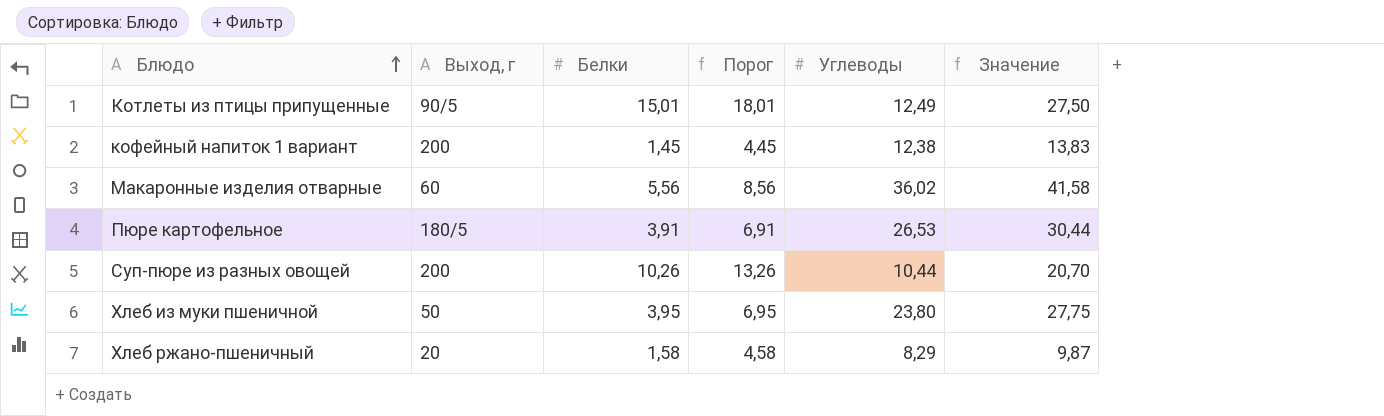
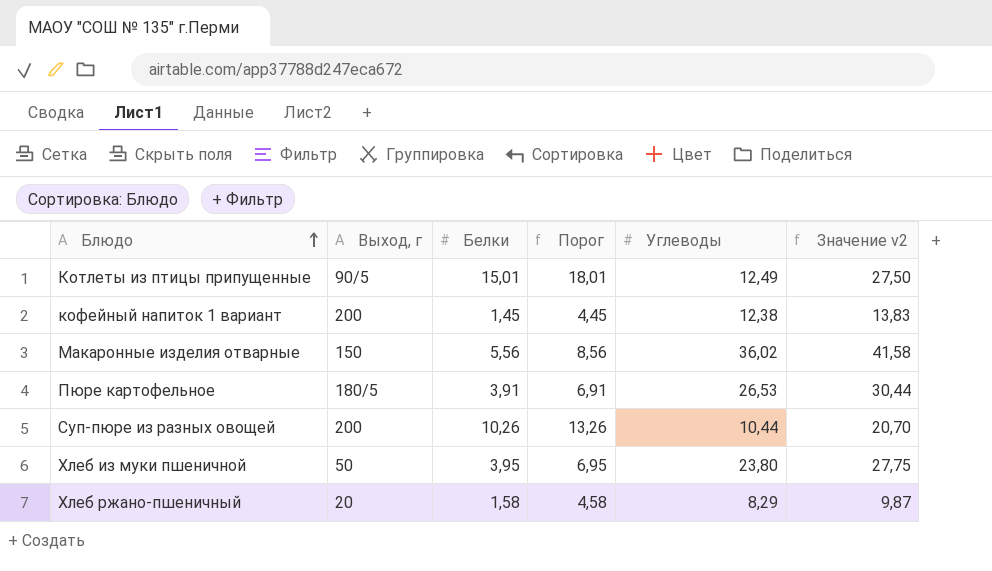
column name: Значение -> Значение v2
Макаронные изделия отварные | Выход, г: 60 -> 150

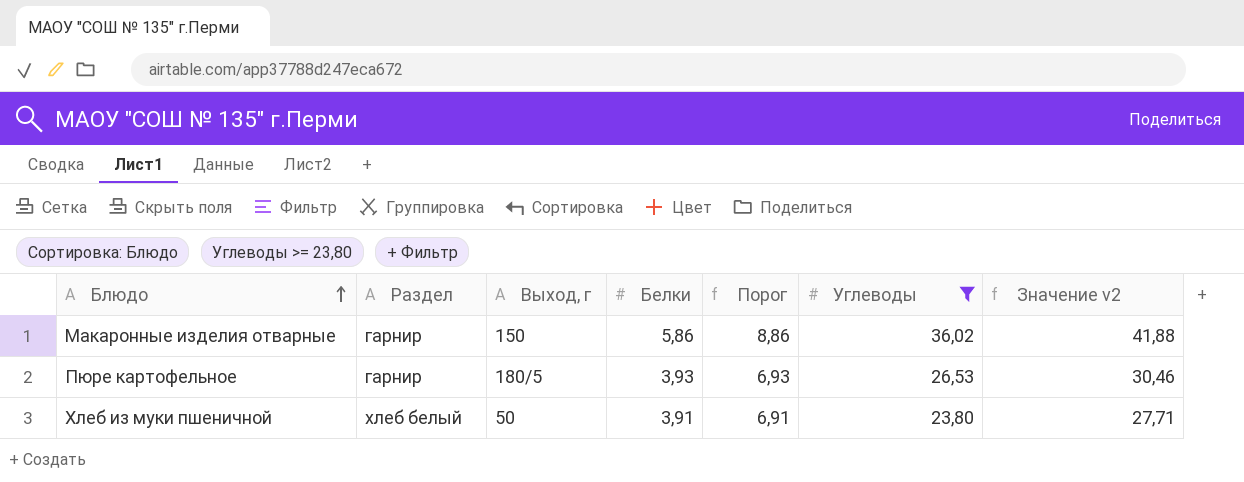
filter: none -> Углеводы >= 23,80
column Раздел | position: none -> 2
Макаронные изделия отварные | Белки: 5,56 -> 5,86
Макаронные изделия отварные | Порог: 8,56 -> 8,86
Макаронные изделия отварные | Значение v2: 41,58 -> 41,88
Пюре картофельное | Белки: 3,91 -> 3,93
Пюре картофельное | Порог: 6,91 -> 6,93
Пюре картофельное | Значение v2: 30,44 -> 30,46
Хлеб из муки пшеничной | Белки: 3,95 -> 3,91
Хлеб из муки пшеничной | Порог: 6,95 -> 6,91
Хлеб из муки пшеничной | Значение v2: 27,75 -> 27,71

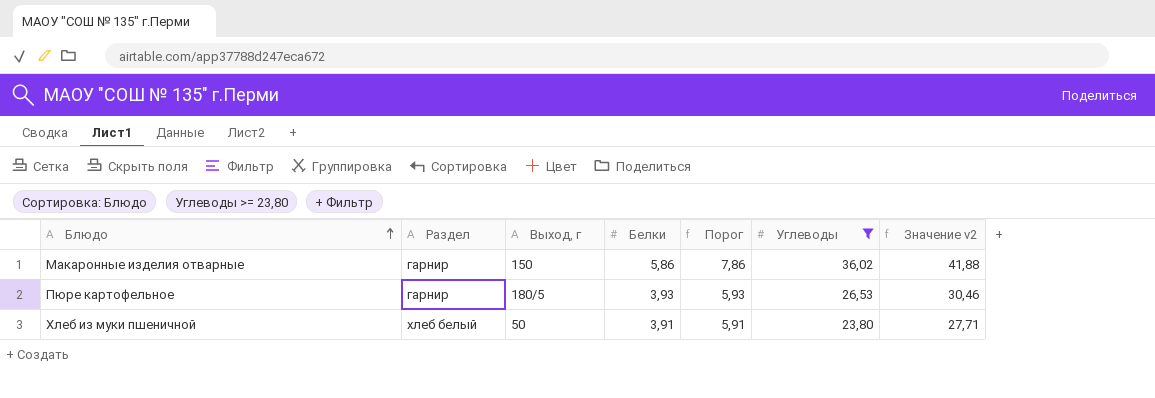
column Порог | formula: [Белки] + 3 -> [Белки] + 2

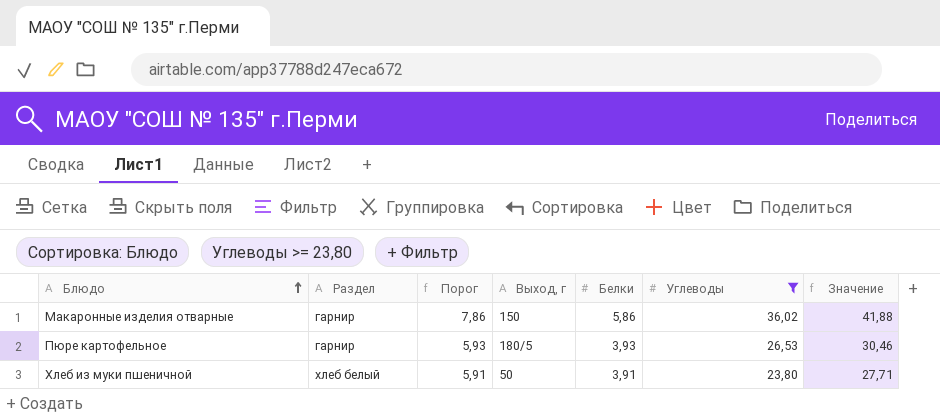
column Порог | position: 5 -> 3
column name: Значение v2 -> Значение

